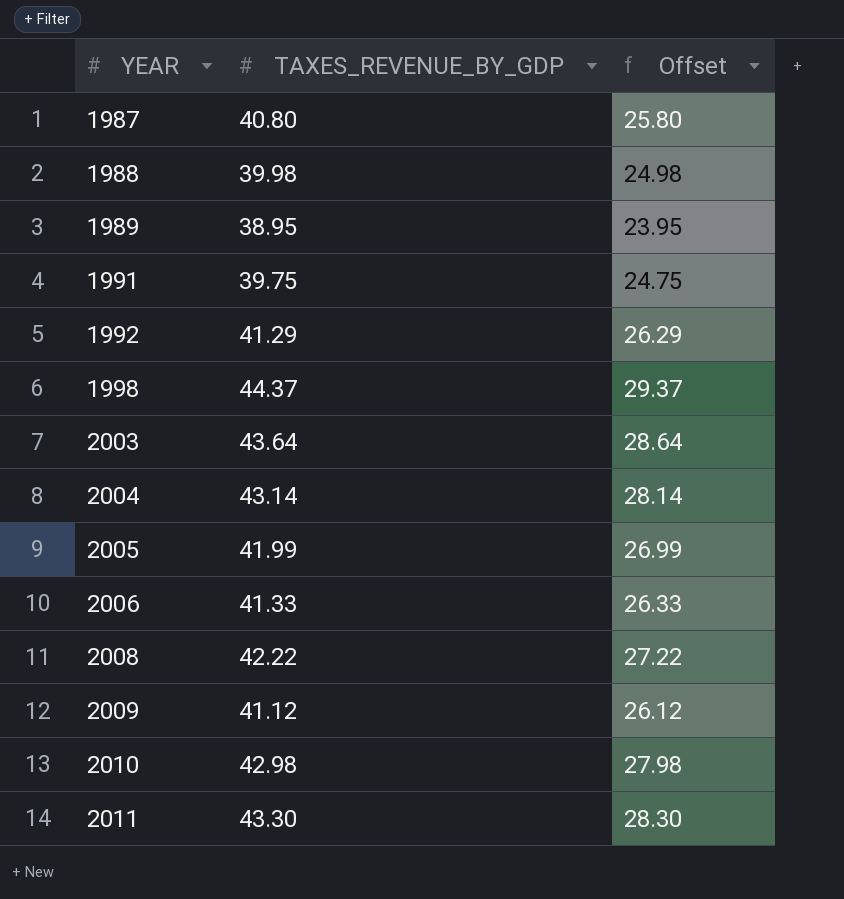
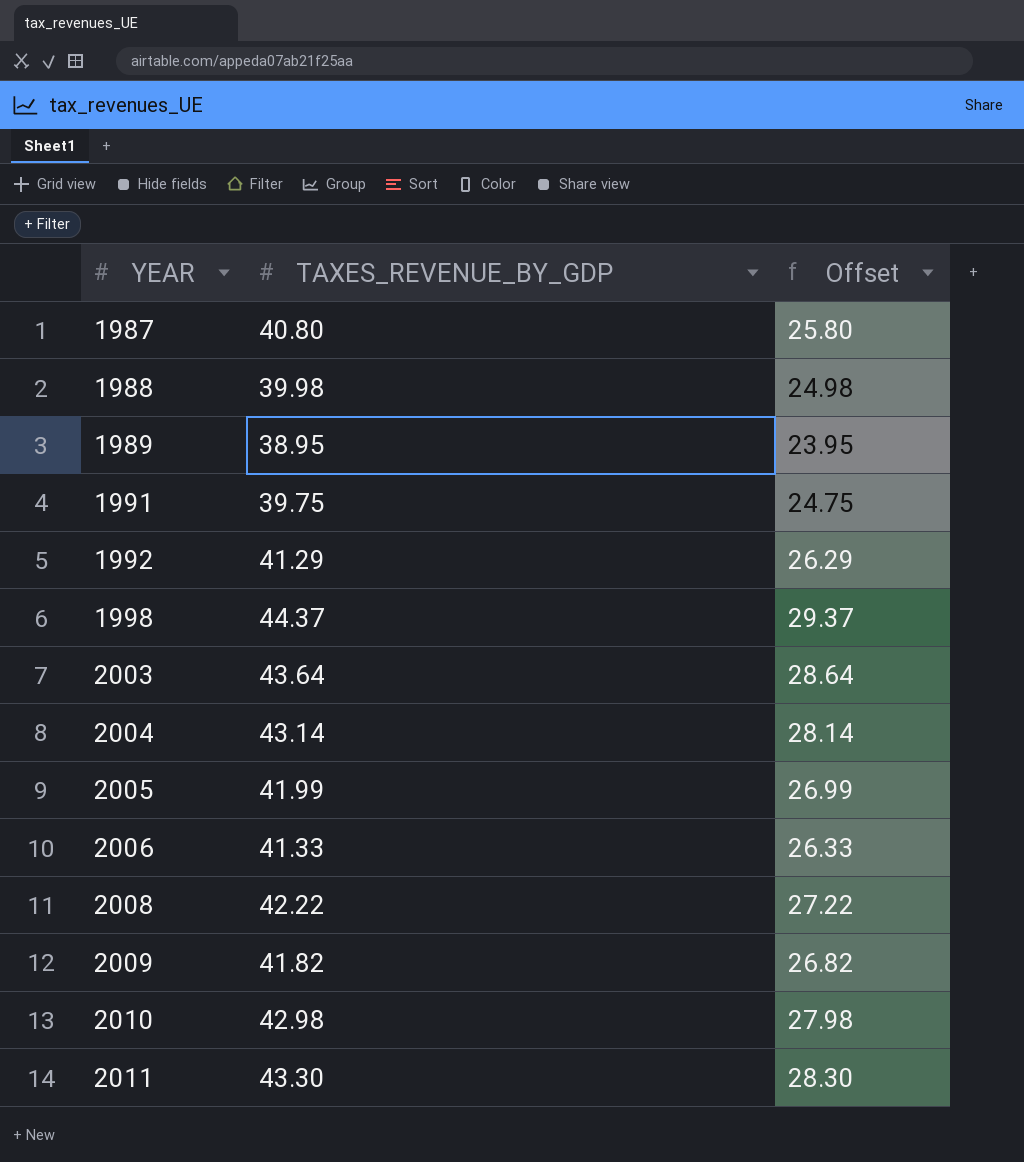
2009 | TAXES_REVENUE_BY_GDP: 41.12 -> 41.82
2009 | Offset: 26.12 -> 26.82

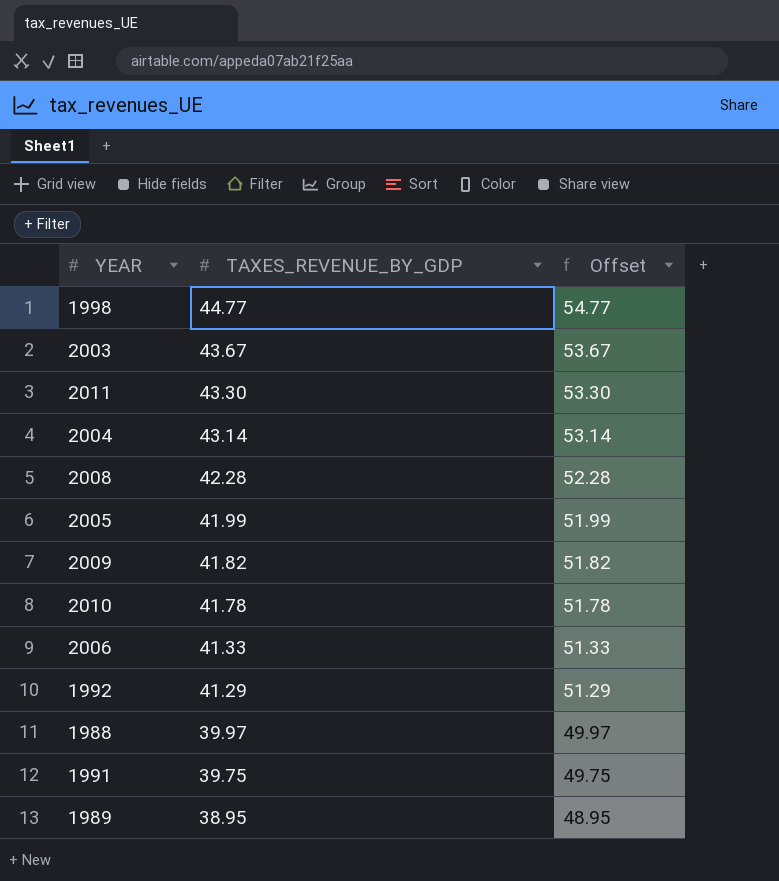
row order: YEAR ascending -> TAXES_REVENUE_BY_GDP descending
column Offset | formula: [TAXES_REVENUE_BY_GDP] - 15 -> [TAXES_REVENUE_BY_GDP] + 10
row 1987: 40.80 | 25.80 -> none
1998 | TAXES_REVENUE_BY_GDP: 44.37 -> 44.77
2003 | TAXES_REVENUE_BY_GDP: 43.64 -> 43.67
2008 | TAXES_REVENUE_BY_GDP: 42.22 -> 42.28
2010 | TAXES_REVENUE_BY_GDP: 42.98 -> 41.78
1988 | TAXES_REVENUE_BY_GDP: 39.98 -> 39.97

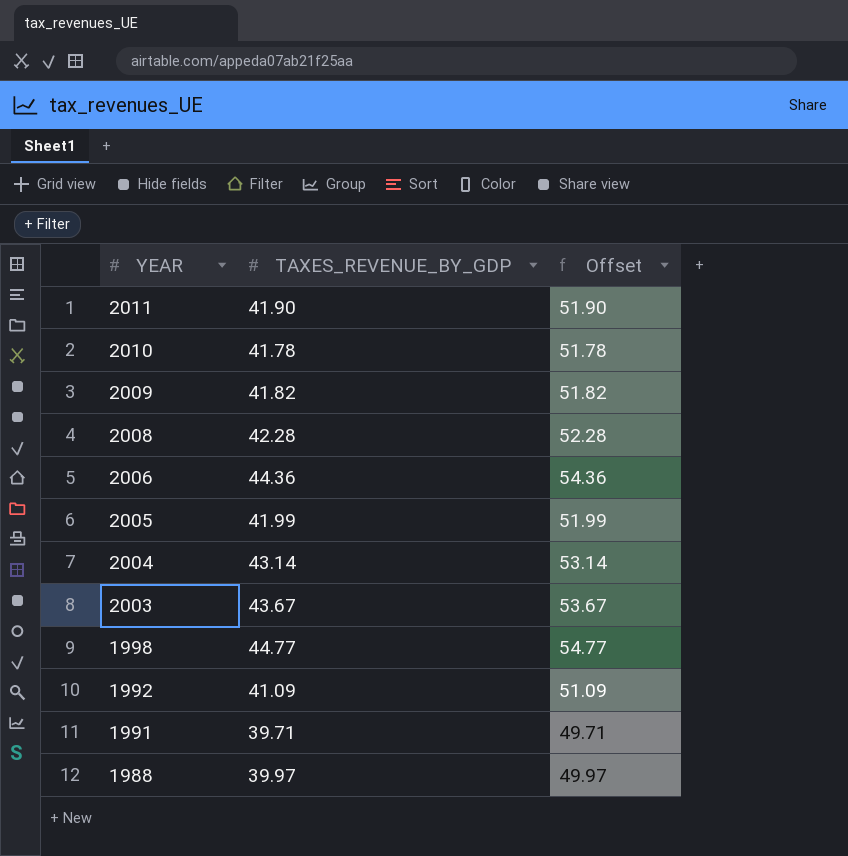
row order: TAXES_REVENUE_BY_GDP descending -> YEAR descending
row 1989: 38.95 | 48.95 -> none
2011 | TAXES_REVENUE_BY_GDP: 43.30 -> 41.90
2011 | Offset: 53.30 -> 51.90
2006 | TAXES_REVENUE_BY_GDP: 41.33 -> 44.36
2006 | Offset: 51.33 -> 54.36
1992 | TAXES_REVENUE_BY_GDP: 41.29 -> 41.09
1992 | Offset: 51.29 -> 51.09
1991 | TAXES_REVENUE_BY_GDP: 39.75 -> 39.71
1991 | Offset: 49.75 -> 49.71

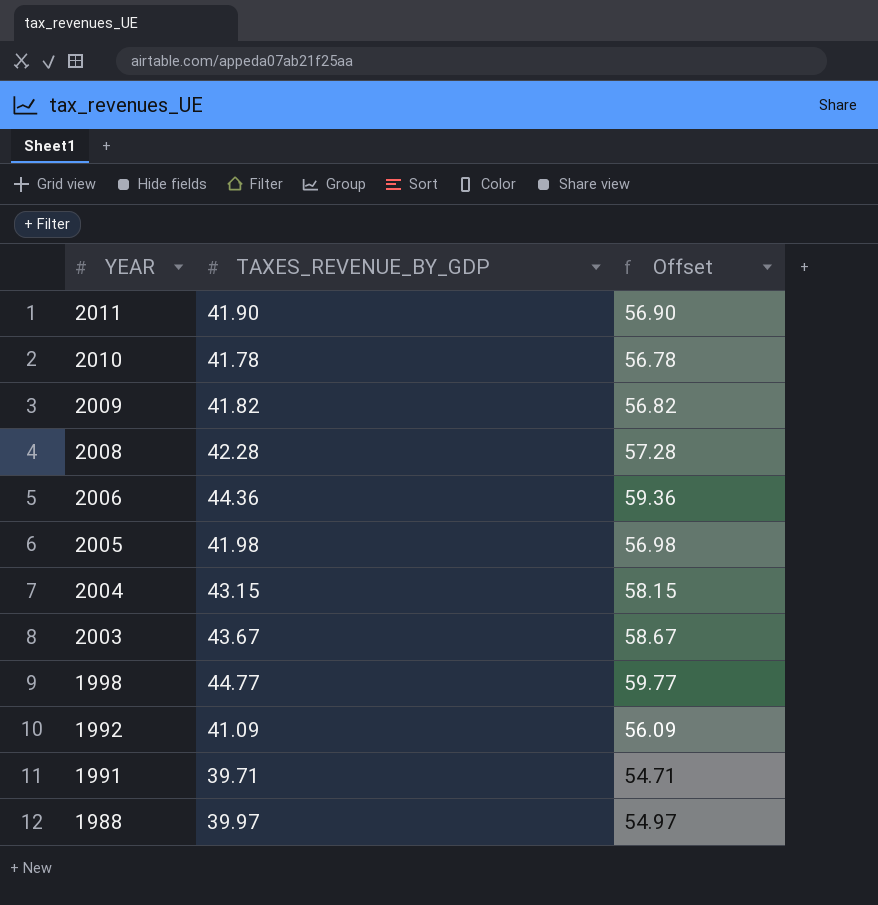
column Offset | formula: [TAXES_REVENUE_BY_GDP] + 10 -> [TAXES_REVENUE_BY_GDP] + 15
2005 | TAXES_REVENUE_BY_GDP: 41.99 -> 41.98
2004 | TAXES_REVENUE_BY_GDP: 43.14 -> 43.15

